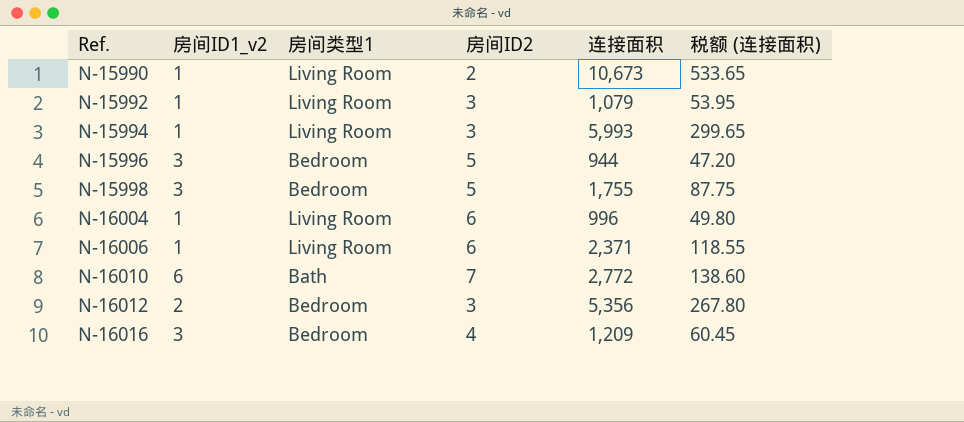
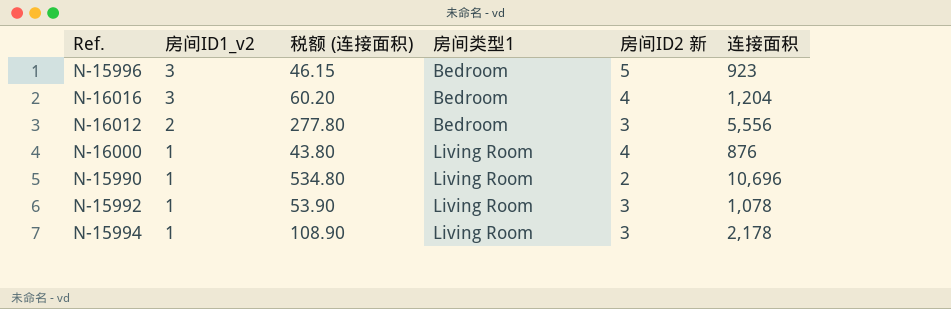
row order: Ref. ascending -> 房间ID1_v2 descending
column 税额 (连接面积) | position: 6 -> 3
column name: 房间ID2 -> 房间ID2 新
row N-15998: 3 | Bedroom | 5 | 1,755 | 87.75 -> none
row N-16004: 1 | Living Room | 6 | 996 | 49.80 -> none
row N-16006: 1 | Living Room | 6 | 2,371 | 118.55 -> none
row N-16010: 6 | Bath | 7 | 2,772 | 138.60 -> none
N-15996 | 税额 (连接面积): 47.20 -> 46.15
N-15996 | 连接面积: 944 -> 923
N-16016 | 税额 (连接面积): 60.45 -> 60.20
N-16016 | 连接面积: 1,209 -> 1,204
N-16012 | 税额 (连接面积): 267.80 -> 277.80
N-16012 | 连接面积: 5,356 -> 5,556
row N-16000: none -> 1 | 43.80 | Living Room | 4 | 876
N-15990 | 税额 (连接面积): 533.65 -> 534.80
N-15990 | 连接面积: 10,673 -> 10,696
N-15992 | 税额 (连接面积): 53.95 -> 53.90
N-15992 | 连接面积: 1,079 -> 1,078
N-15994 | 税额 (连接面积): 299.65 -> 108.90
N-15994 | 连接面积: 5,993 -> 2,178

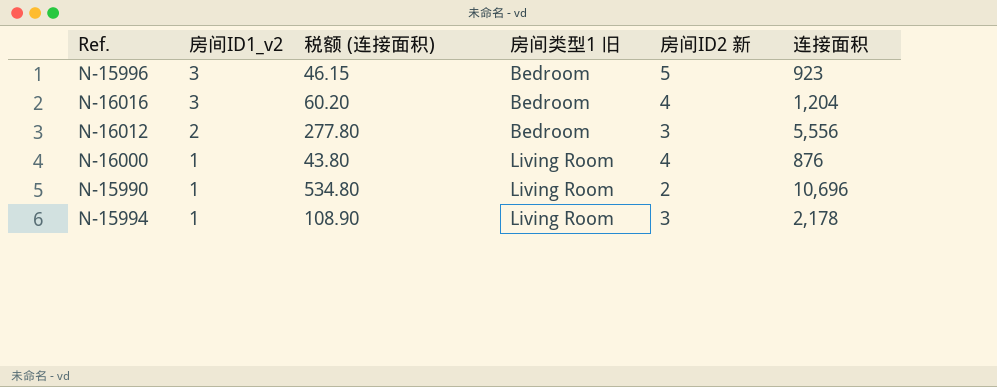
column name: 房间类型1 -> 房间类型1 旧
row N-15992: 1 | 53.90 | Living Room | 3 | 1,078 -> none

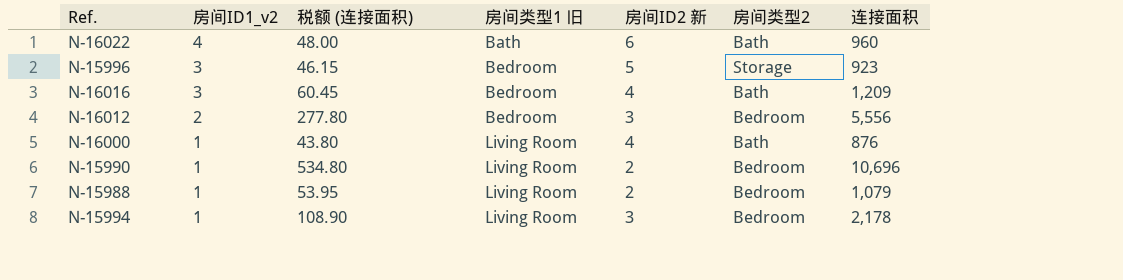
column 房间类型2 | position: none -> 6
row N-16022: none -> 4 | 48.00 | Bath | 6 | Bath | 960
N-16016 | 税额 (连接面积): 60.20 -> 60.45
N-16016 | 连接面积: 1,204 -> 1,209
row N-15988: none -> 1 | 53.95 | Living Room | 2 | Bedroom | 1,079

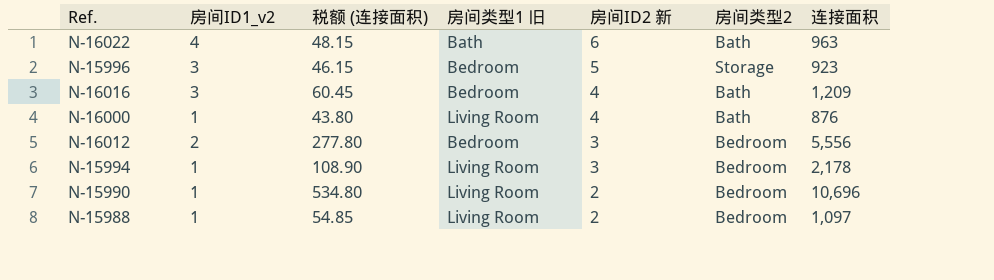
row order: 房间ID1_v2 descending -> 房间ID2 新 descending
N-16022 | 税额 (连接面积): 48.00 -> 48.15
N-16022 | 连接面积: 960 -> 963
N-15988 | 税额 (连接面积): 53.95 -> 54.85
N-15988 | 连接面积: 1,079 -> 1,097

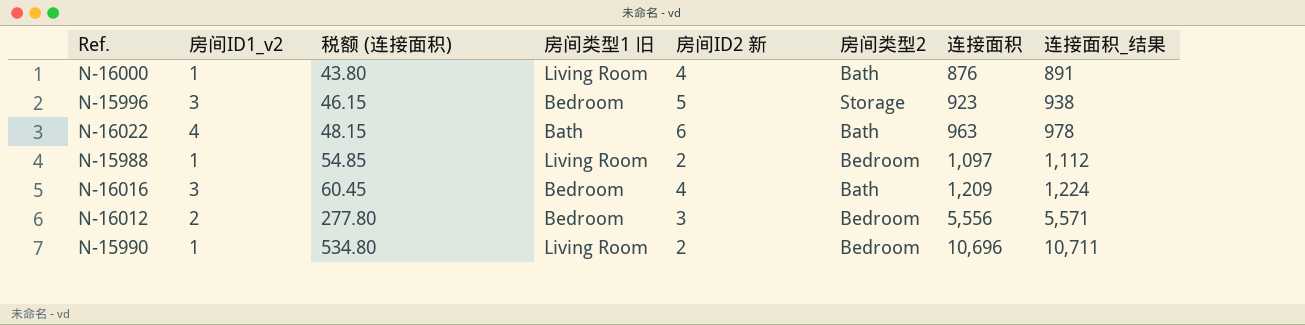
row order: 房间ID2 新 descending -> 税额 (连接面积) ascending
column 连接面积_结果 | formula: none -> [连接面积] + 15
row N-15994: 1 | 108.90 | Living Room | 3 | Bedroom | 2,178 -> none

